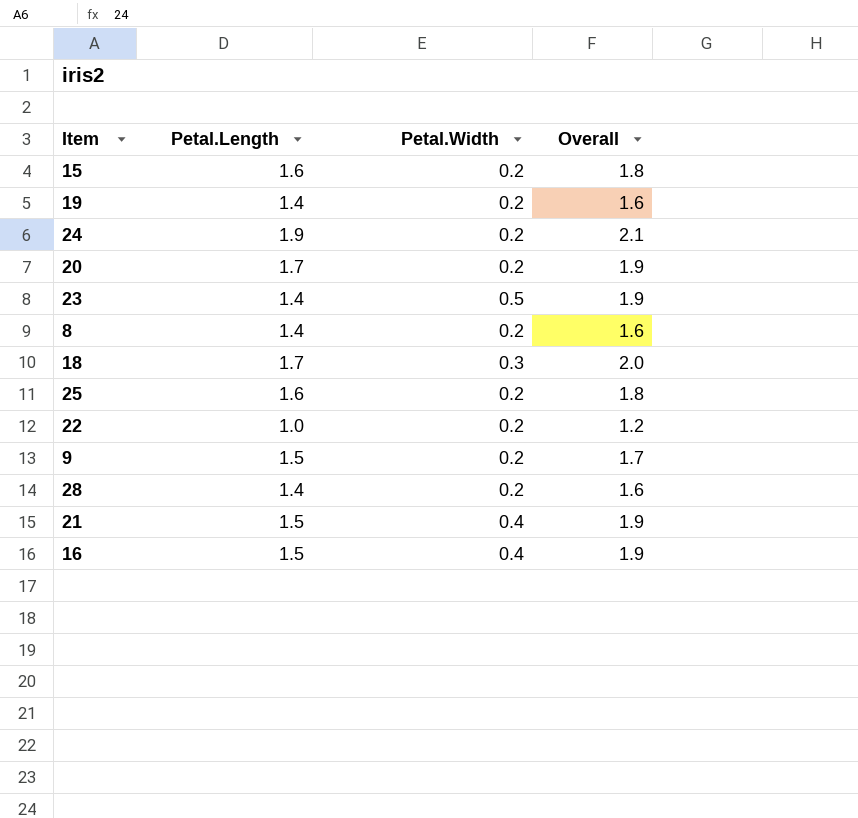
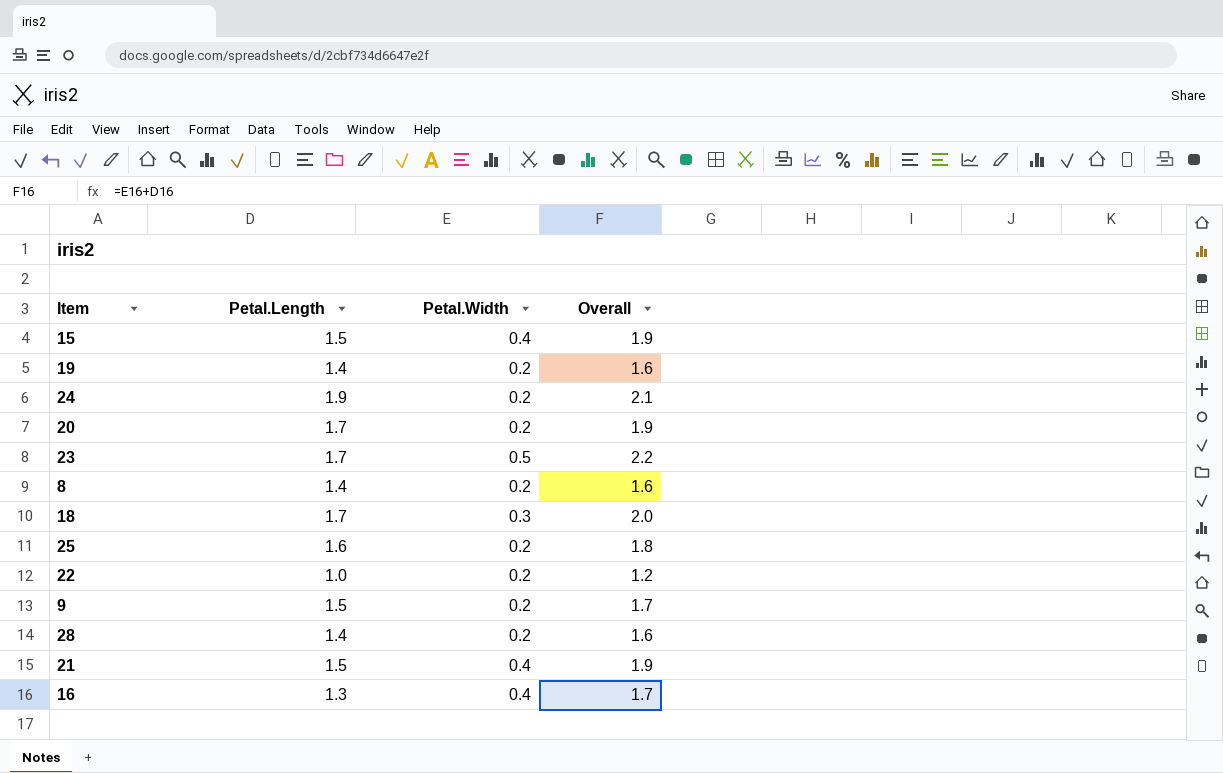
15 | Petal.Length: 1.6 -> 1.5
15 | Petal.Width: 0.2 -> 0.4
15 | Overall: 1.8 -> 1.9
23 | Petal.Length: 1.4 -> 1.7
23 | Overall: 1.9 -> 2.2
16 | Petal.Length: 1.5 -> 1.3
16 | Overall: 1.9 -> 1.7

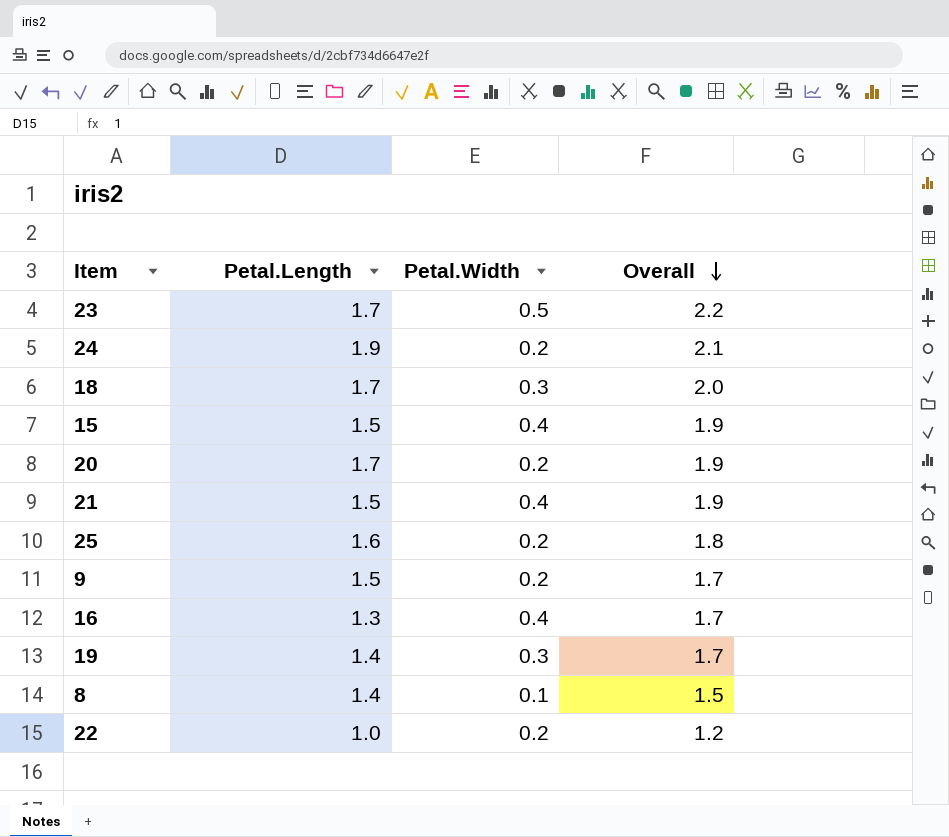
row order: none -> Overall descending
row 28: 1.4 | 0.2 | 1.6 -> none
19 | Petal.Width: 0.2 -> 0.3
19 | Overall: 1.6 -> 1.7
8 | Petal.Width: 0.2 -> 0.1
8 | Overall: 1.6 -> 1.5

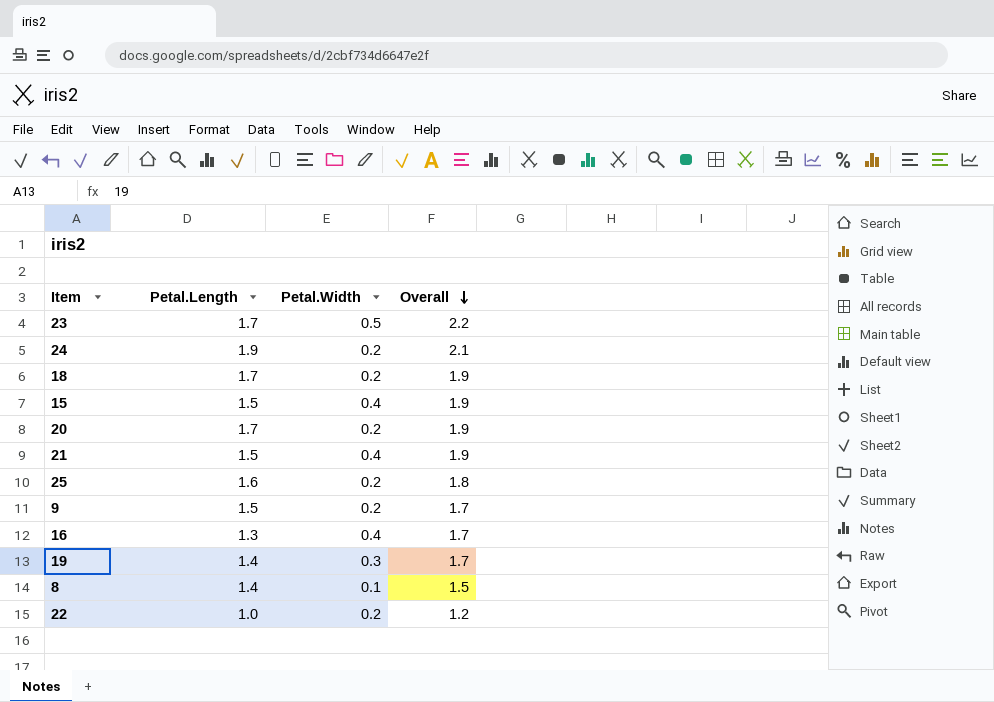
18 | Petal.Width: 0.3 -> 0.2
18 | Overall: 2.0 -> 1.9

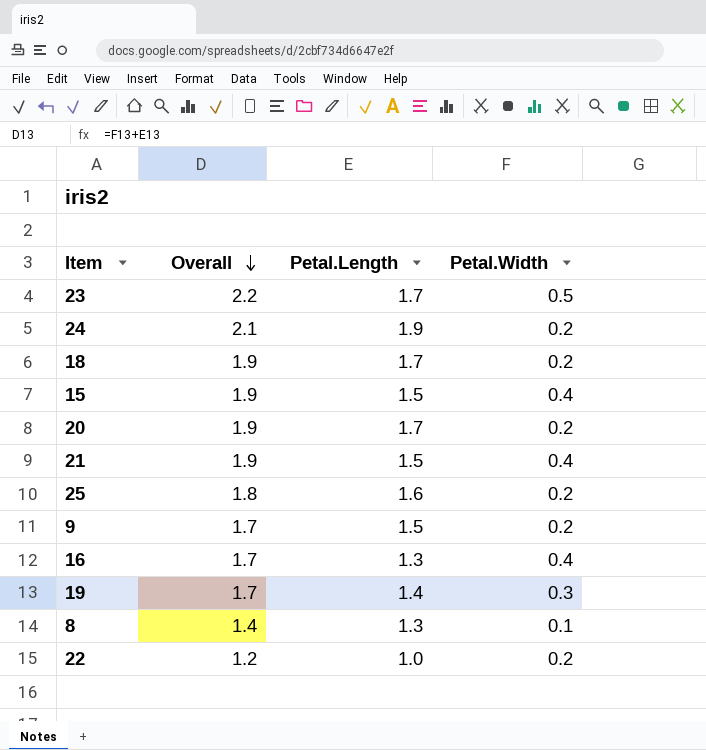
column Overall | position: 4 -> 2
8 | Overall: 1.5 -> 1.4
8 | Petal.Length: 1.4 -> 1.3

